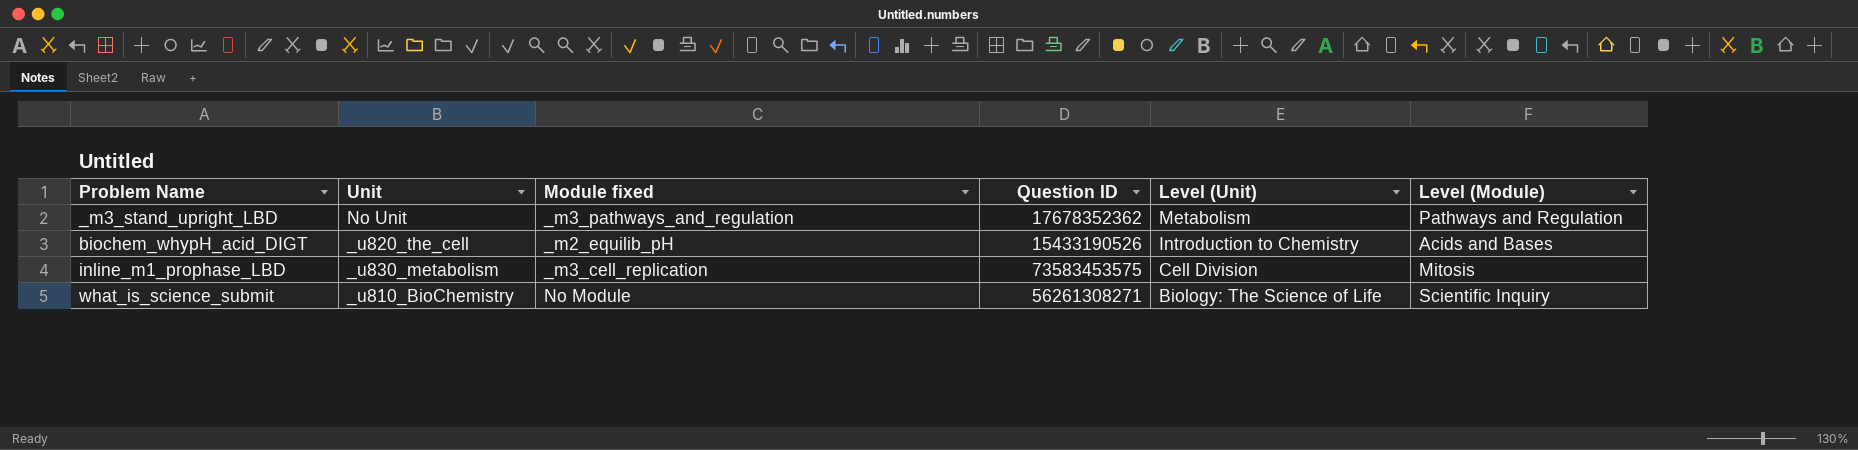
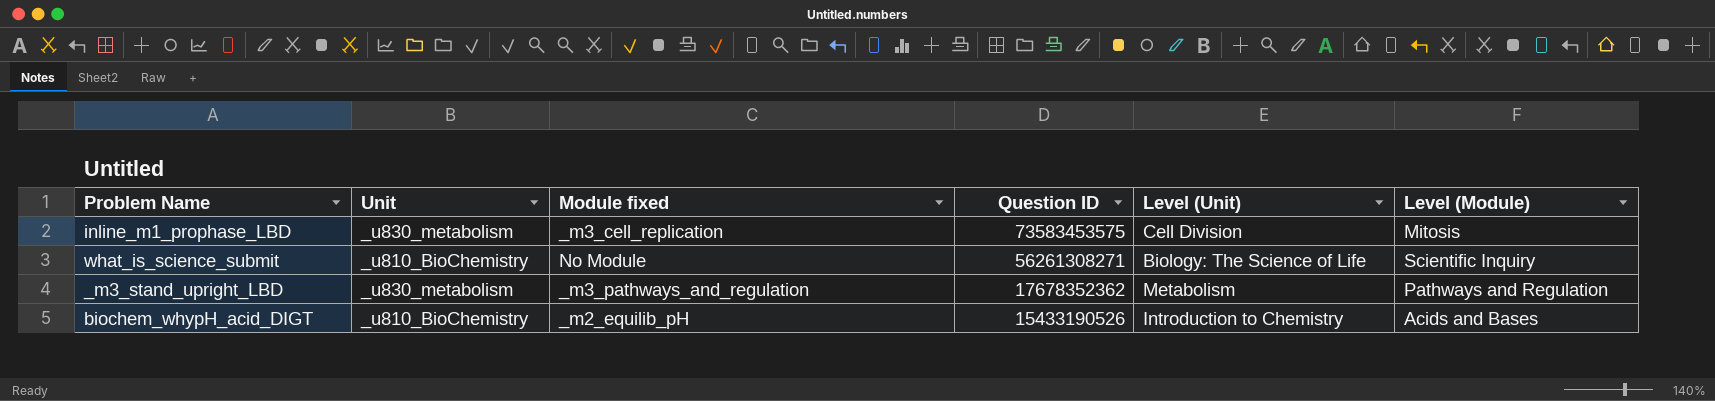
row order: Problem Name ascending -> Question ID descending
_m3_stand_upright_LBD | Unit: No Unit -> _u830_metabolism
biochem_whypH_acid_DIGT | Unit: _u820_the_cell -> _u810_BioChemistry

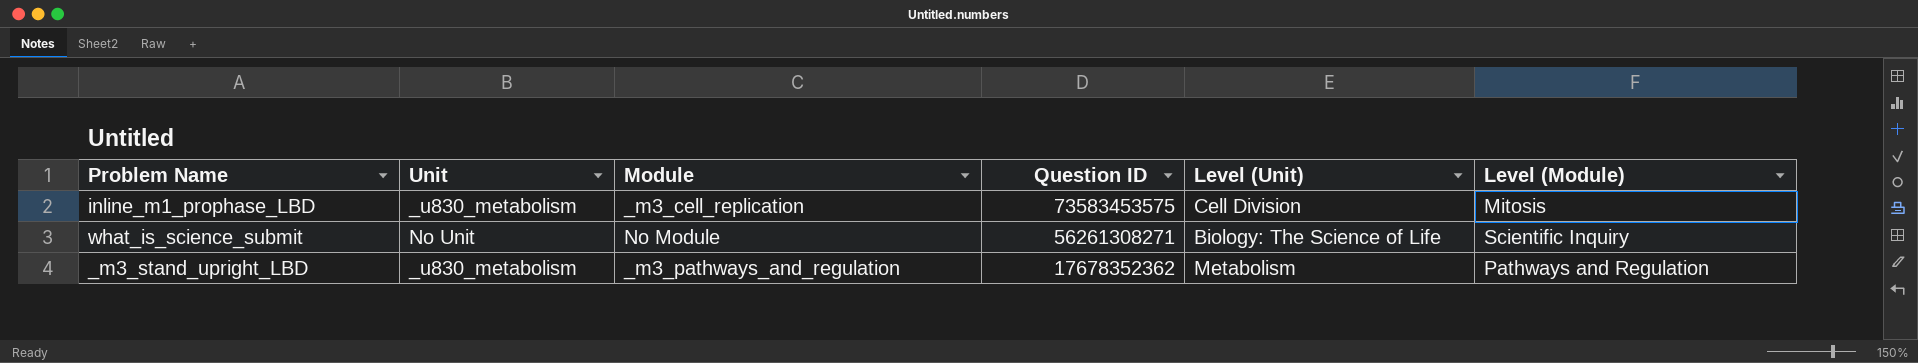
column name: Module fixed -> Module
row biochem_whypH_acid_DIGT: _u810_BioChemistry | _m2_equilib_pH | 15433190526 | Introduction to Chemistry | Acids and Bases -> none
what_is_science_submit | Unit: _u810_BioChemistry -> No Unit

